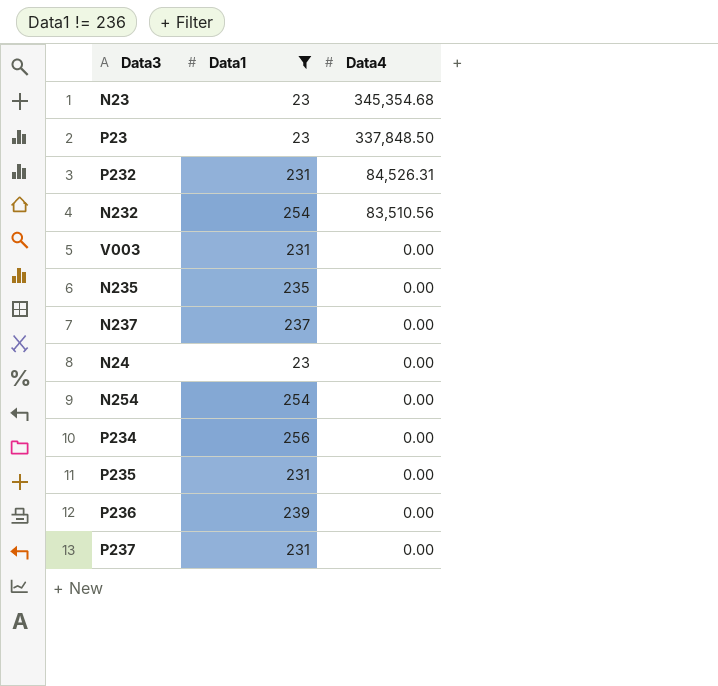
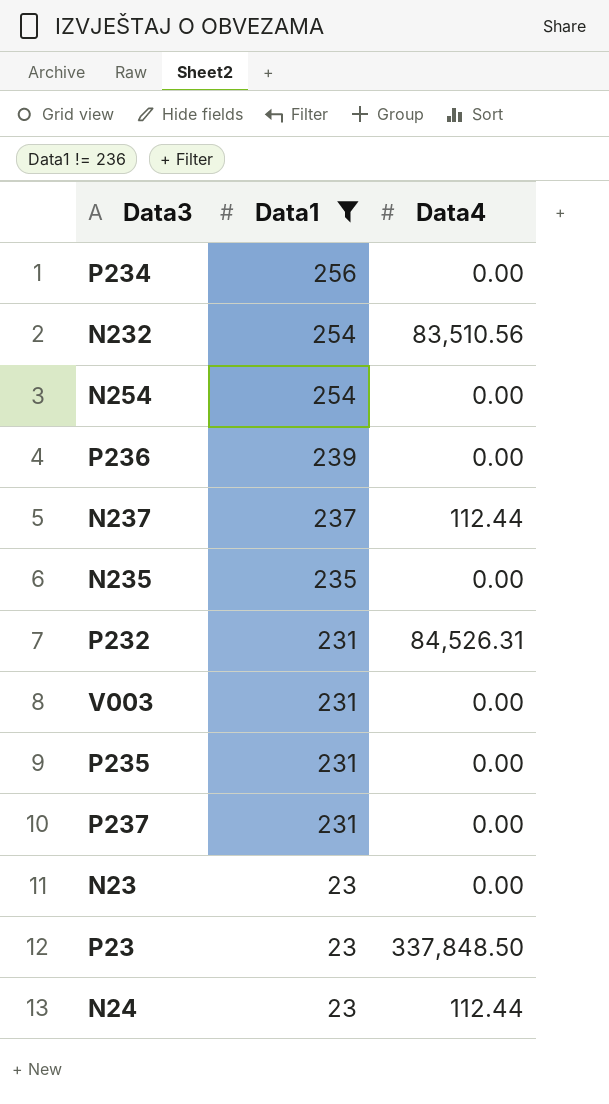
row order: Data4 descending -> Data1 descending
N237 | Data4: 0.00 -> 112.44
N23 | Data4: 345,354.68 -> 0.00
N24 | Data4: 0.00 -> 112.44

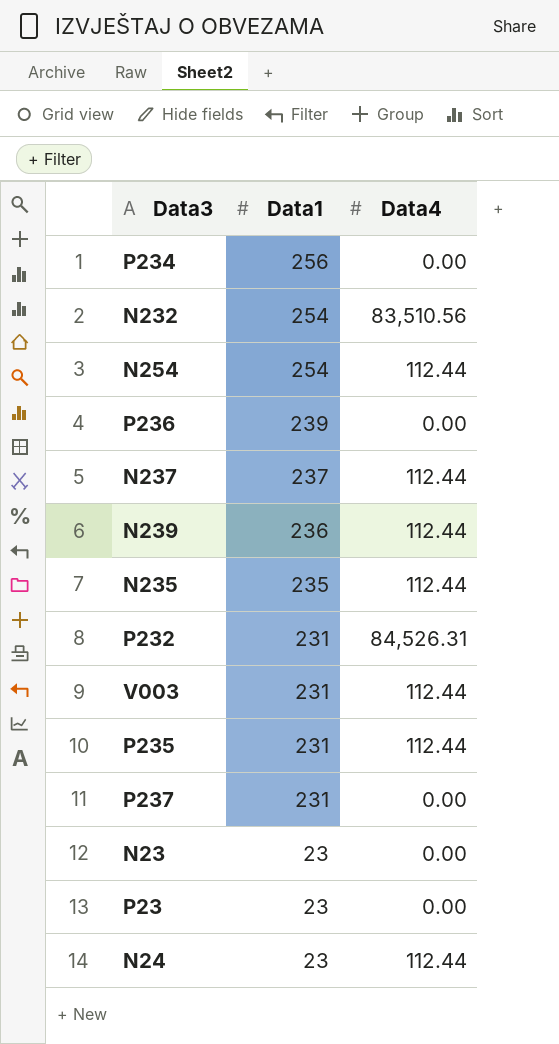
filter: Data1 != 236 -> none
N254 | Data4: 0.00 -> 112.44
N235 | Data4: 0.00 -> 112.44
V003 | Data4: 0.00 -> 112.44
P235 | Data4: 0.00 -> 112.44
P23 | Data4: 337,848.50 -> 0.00

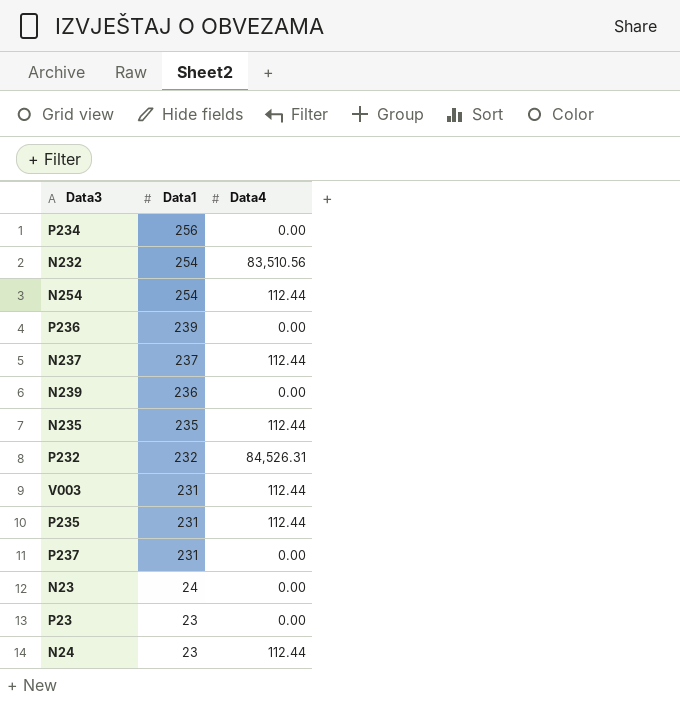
N239 | Data4: 112.44 -> 0.00
P232 | Data1: 231 -> 232
N23 | Data1: 23 -> 24

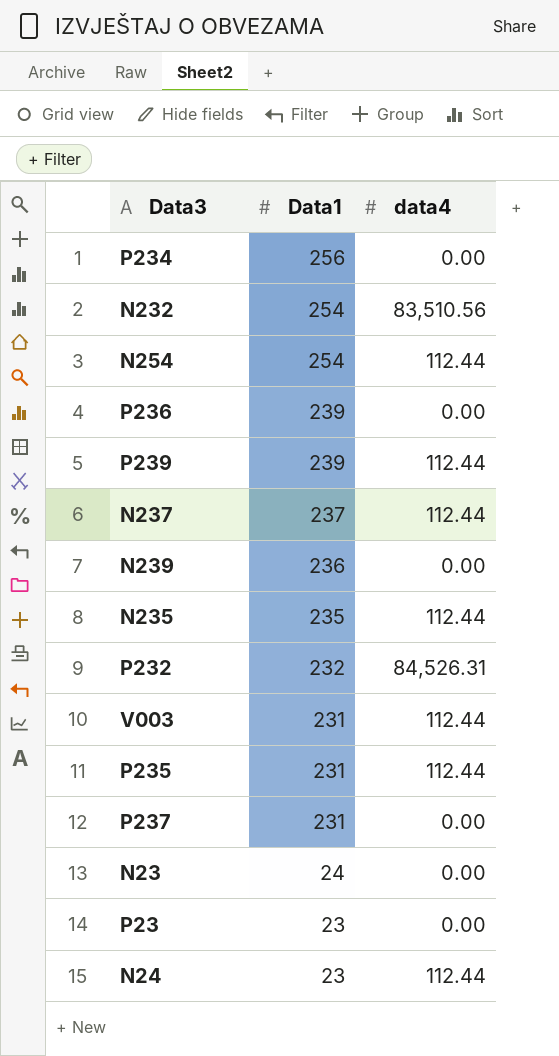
column name: Data4 -> data4
row P239: none -> 239 | 112.44

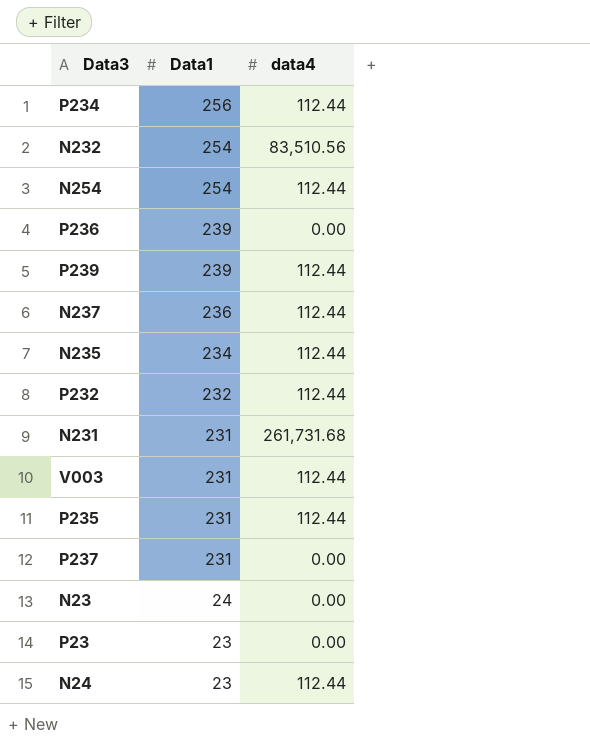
row N239: 236 | 0.00 -> none
P234 | data4: 0.00 -> 112.44
N237 | Data1: 237 -> 236
N235 | Data1: 235 -> 234
P232 | data4: 84,526.31 -> 112.44
row N231: none -> 231 | 261,731.68

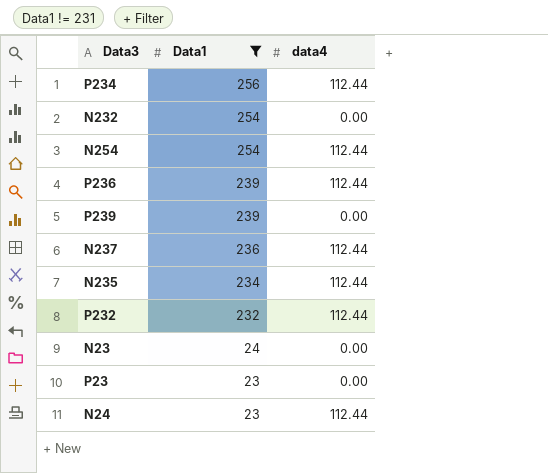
filter: none -> Data1 != 231
N232 | data4: 83,510.56 -> 0.00
P236 | data4: 0.00 -> 112.44
P239 | data4: 112.44 -> 0.00

